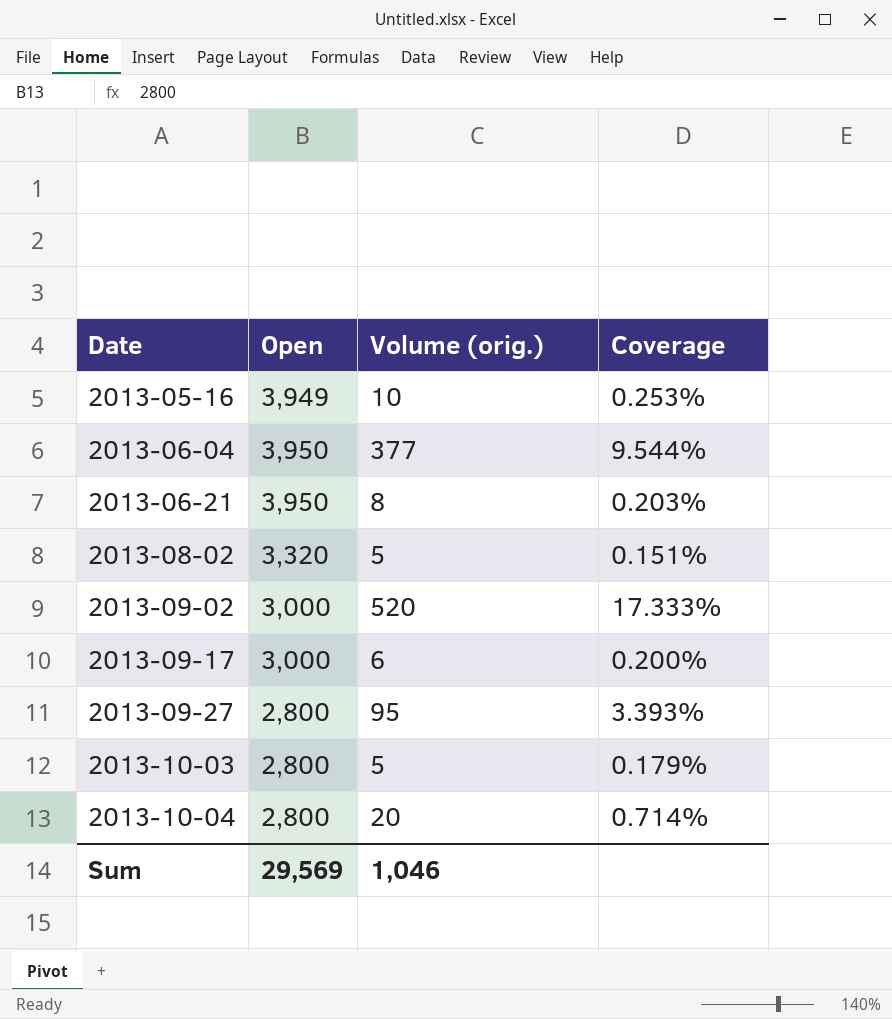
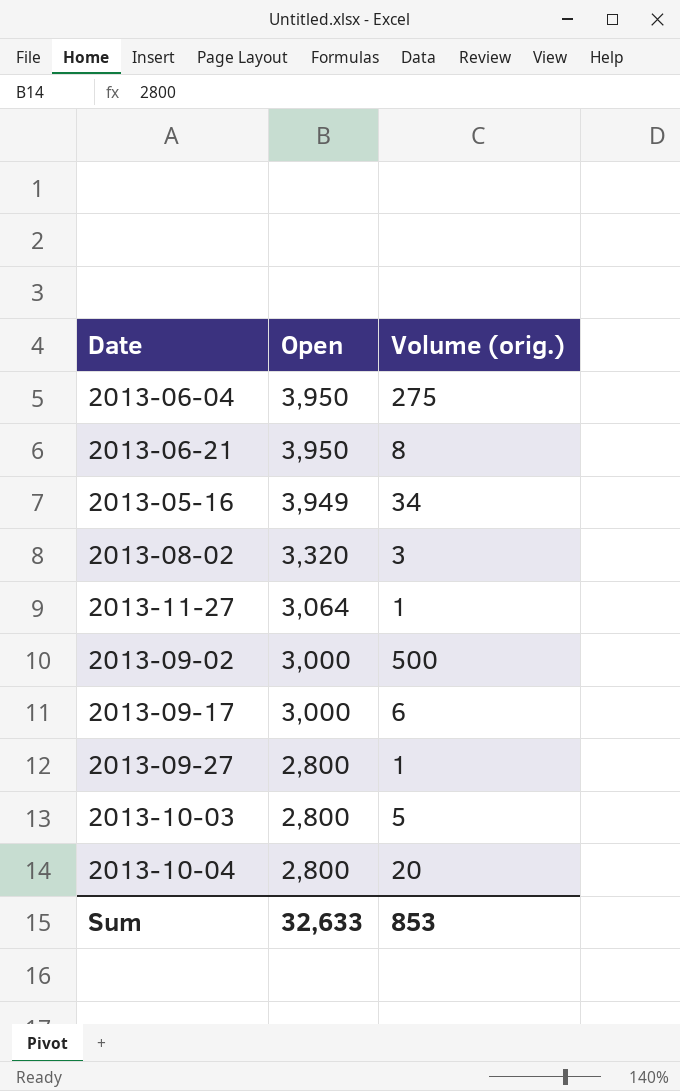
row order: Date ascending -> Open descending
column Coverage | formula: [Volume (orig.)] / [Open] -> none
2013-06-04 | Volume (orig.): 377 -> 275
2013-05-16 | Volume (orig.): 10 -> 34
2013-08-02 | Volume (orig.): 5 -> 3
row 2013-11-27: none -> 3,064 | 1
2013-09-02 | Volume (orig.): 520 -> 500
2013-09-27 | Volume (orig.): 95 -> 1
Sum | Open: 29,569 -> 32,633
Sum | Volume (orig.): 1,046 -> 853

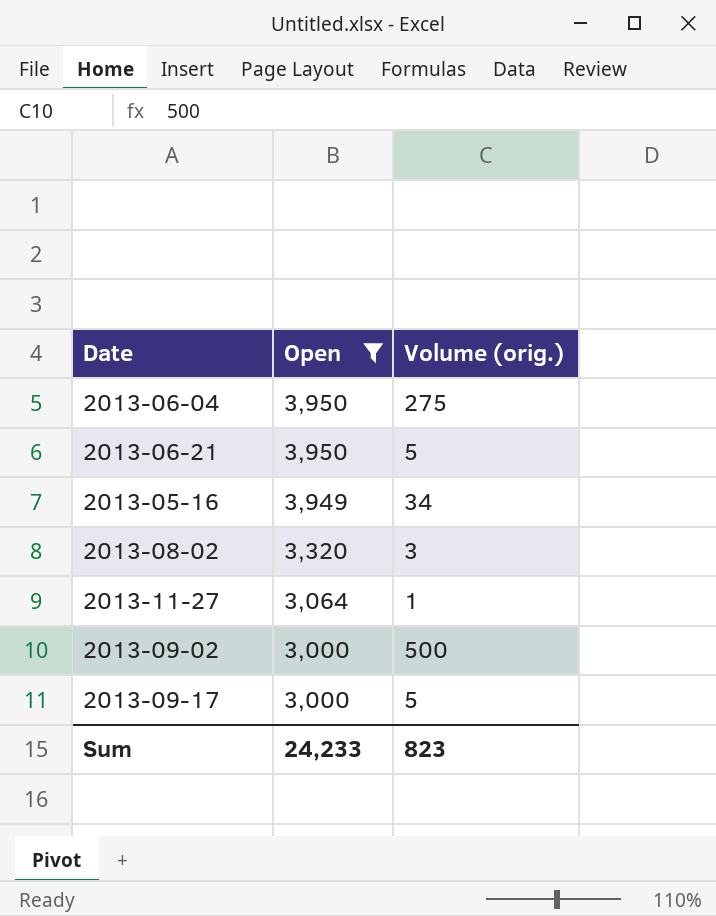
filter: none -> Open != 2,800
2013-06-21 | Volume (orig.): 8 -> 5
2013-09-17 | Volume (orig.): 6 -> 5
Sum | Open: 32,633 -> 24,233
Sum | Volume (orig.): 853 -> 823

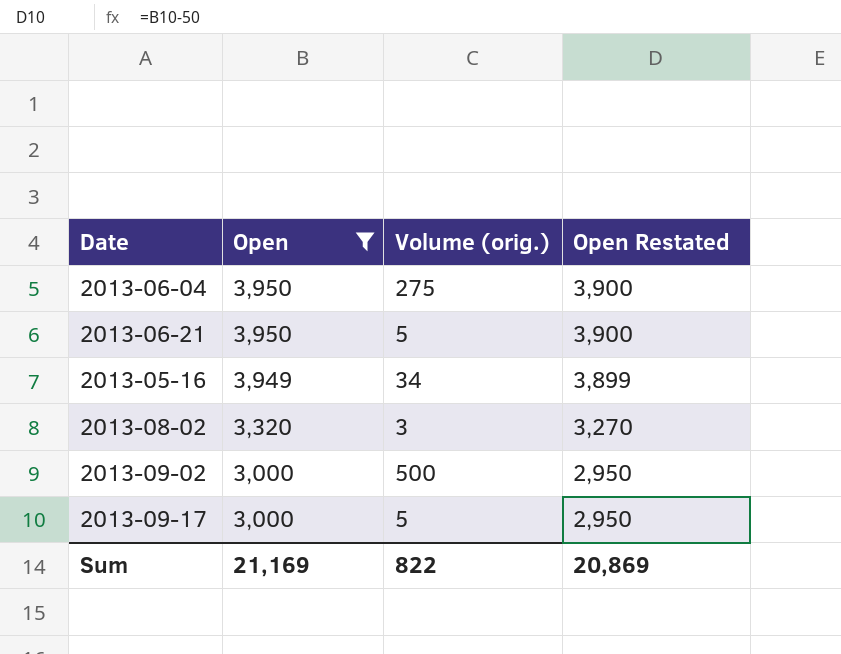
column Open Restated | formula: none -> [Open] - 50
row 2013-11-27: 3,064 | 1 -> none
Sum | Open: 24,233 -> 21,169
Sum | Volume (orig.): 823 -> 822

